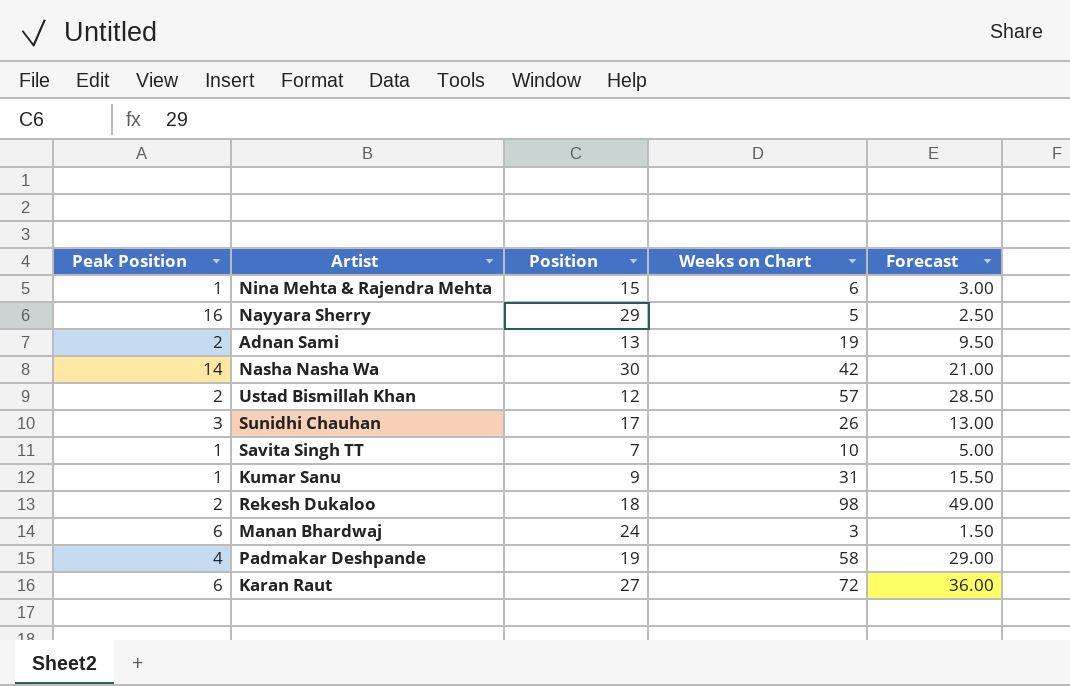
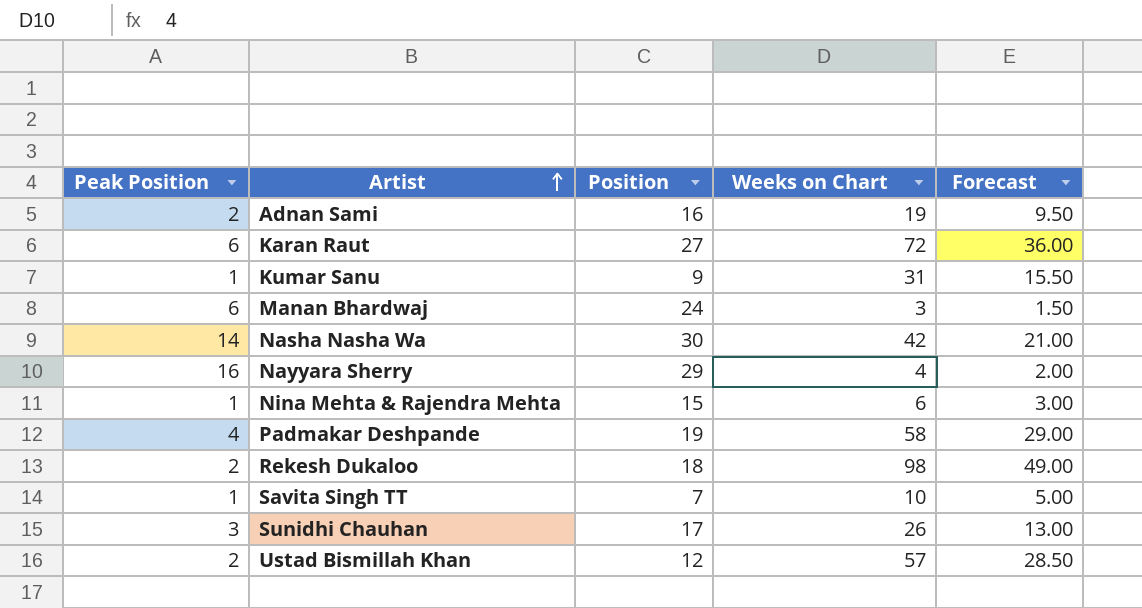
row order: none -> Artist ascending
Adnan Sami | Position: 13 -> 16
Nayyara Sherry | Weeks on Chart: 5 -> 4
Nayyara Sherry | Forecast: 2.50 -> 2.00

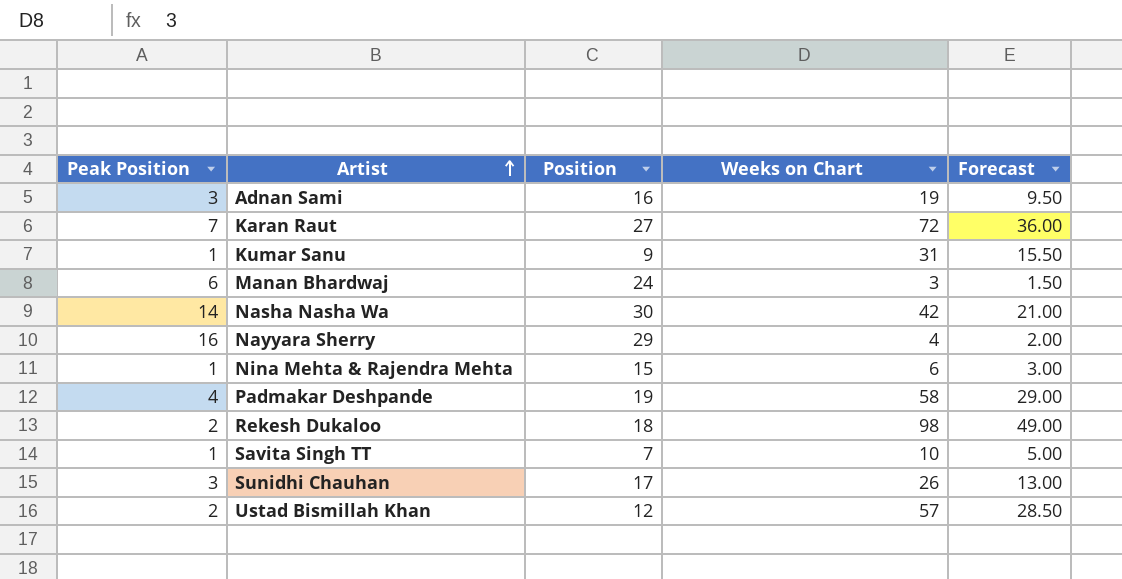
Adnan Sami | Peak Position: 2 -> 3
Karan Raut | Peak Position: 6 -> 7

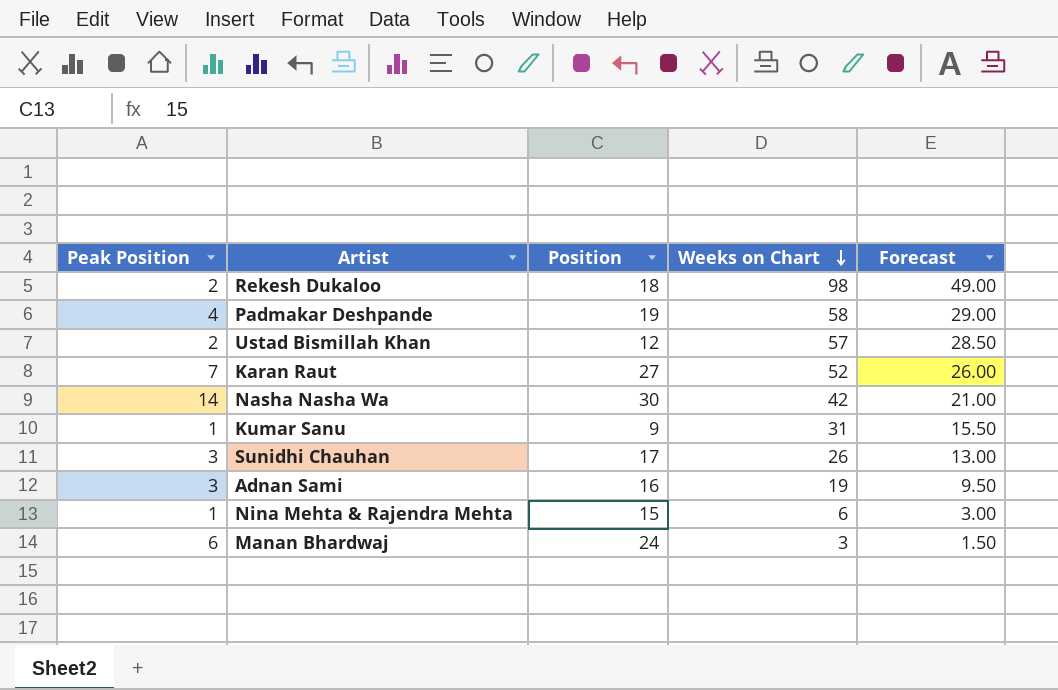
row order: Artist ascending -> Weeks on Chart descending
row Nayyara Sherry: 16 | 29 | 4 | 2.00 -> none
row Savita Singh TT: 1 | 7 | 10 | 5.00 -> none
Karan Raut | Weeks on Chart: 72 -> 52
Karan Raut | Forecast: 36.00 -> 26.00

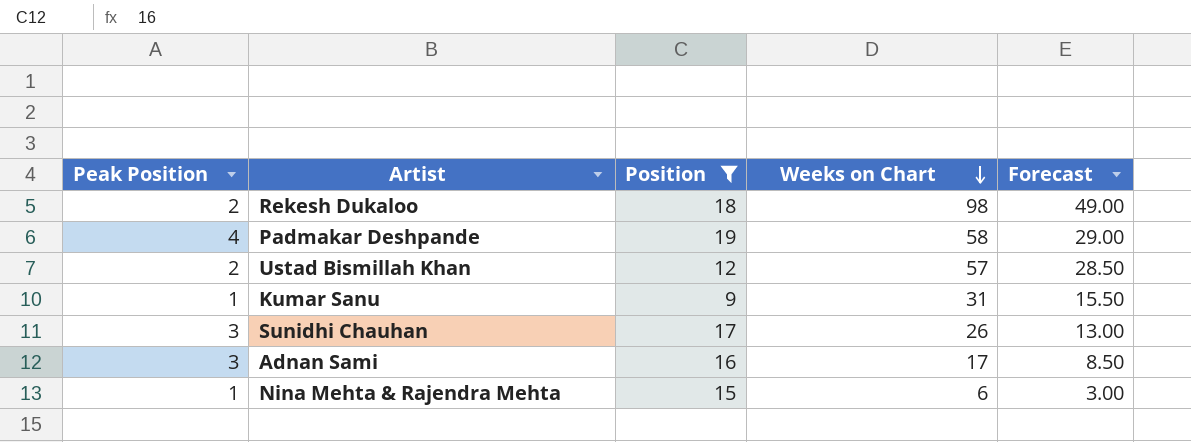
filter: none -> Position <= 19
Adnan Sami | Weeks on Chart: 19 -> 17
Adnan Sami | Forecast: 9.50 -> 8.50

